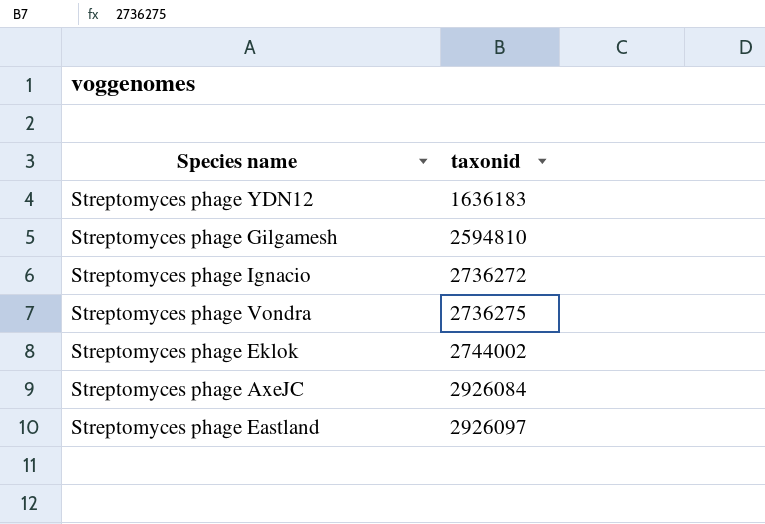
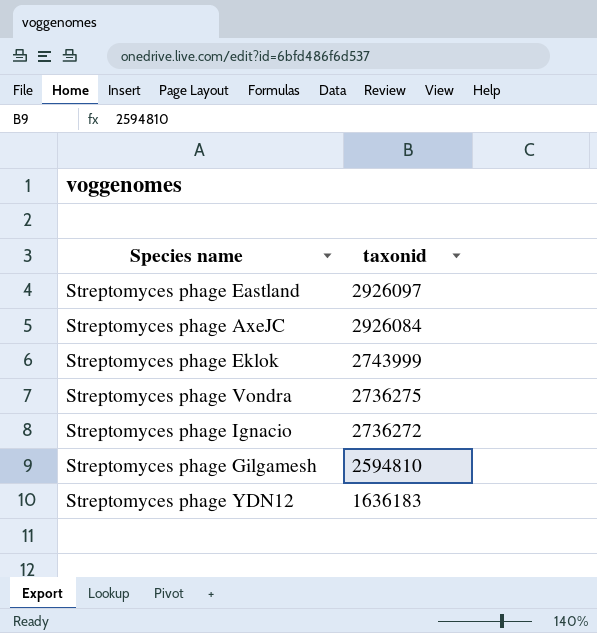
row order: taxonid ascending -> taxonid descending
Streptomyces phage Eklok | taxonid: 2744002 -> 2743999

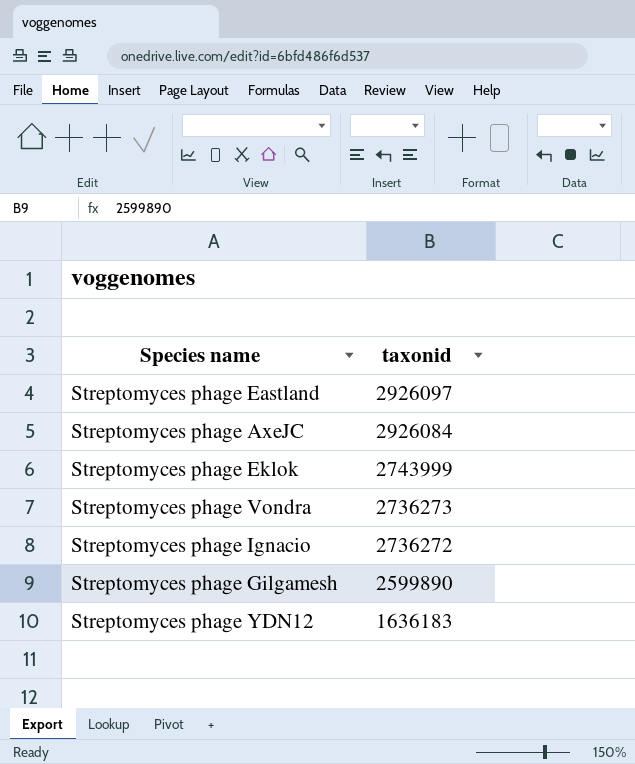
Streptomyces phage Vondra | taxonid: 2736275 -> 2736273
Streptomyces phage Gilgamesh | taxonid: 2594810 -> 2599890

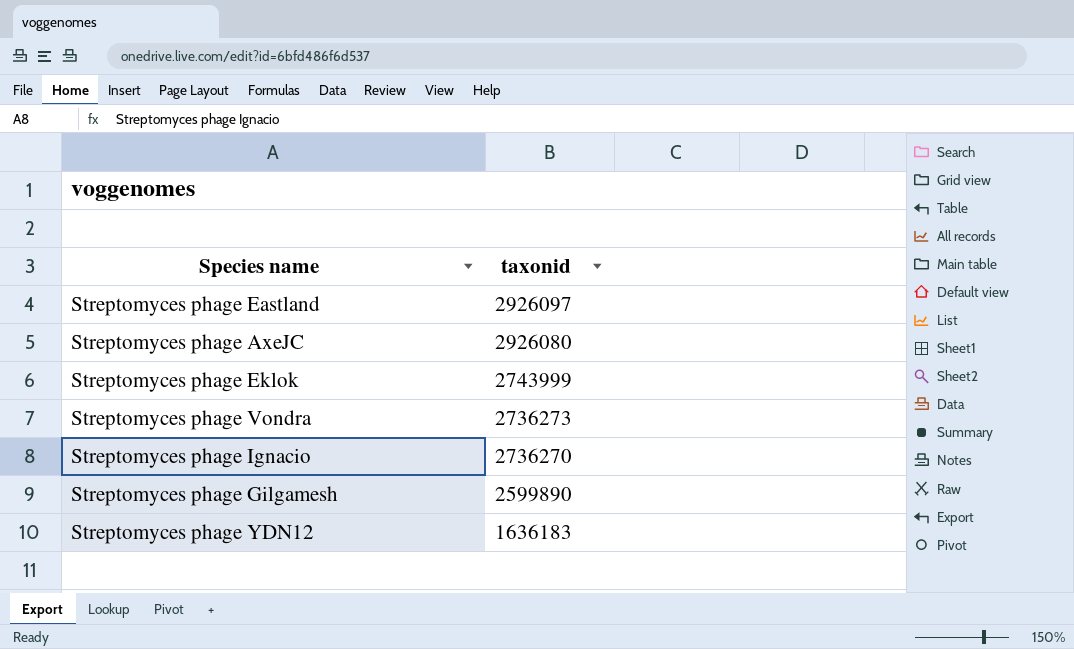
Streptomyces phage AxeJC | taxonid: 2926084 -> 2926080
Streptomyces phage Ignacio | taxonid: 2736272 -> 2736270

